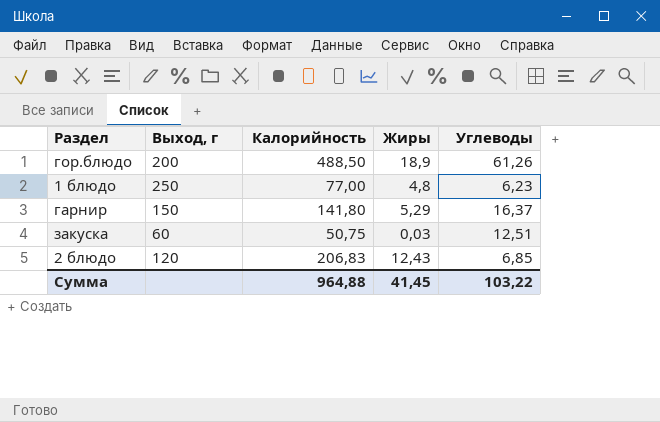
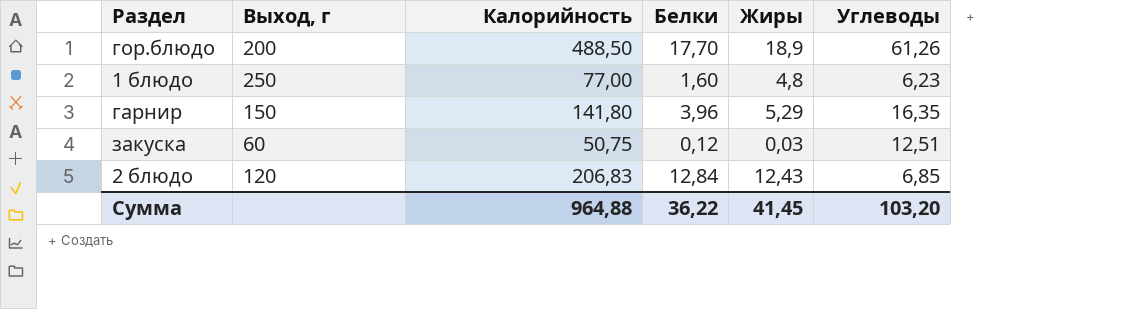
column Белки | position: none -> 4
гарнир | Углеводы: 16,37 -> 16,35
Сумма | Углеводы: 103,22 -> 103,20

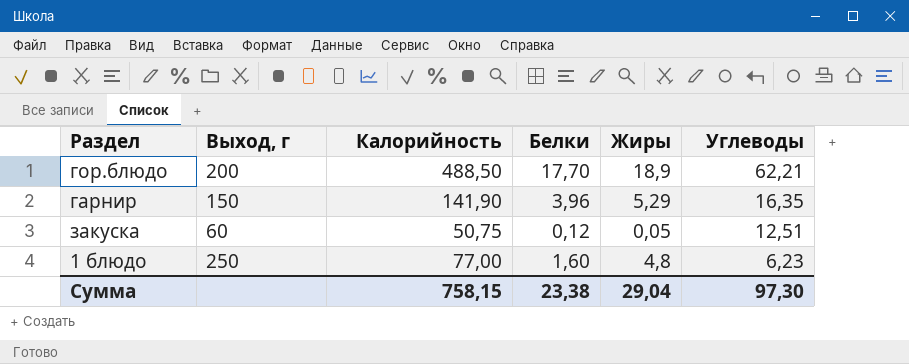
row order: none -> Углеводы descending
row 2 блюдо: 120 | 206,83 | 12,84 | 12,43 | 6,85 -> none
гор.блюдо | Углеводы: 61,26 -> 62,21
гарнир | Калорийность: 141,80 -> 141,90
закуска | Жиры: 0,03 -> 0,05
Сумма | Калорийность: 964,88 -> 758,15
Сумма | Белки: 36,22 -> 23,38
Сумма | Жиры: 41,45 -> 29,04
Сумма | Углеводы: 103,20 -> 97,30

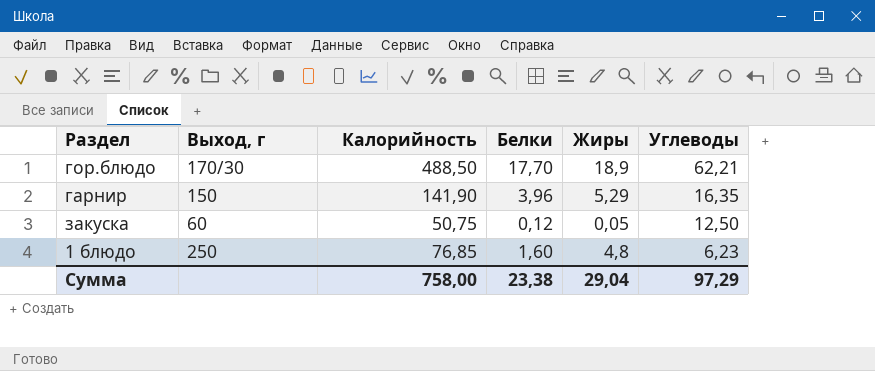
гор.блюдо | Выход, г: 200 -> 170/30
закуска | Углеводы: 12,51 -> 12,50
1 блюдо | Калорийность: 77,00 -> 76,85
Сумма | Калорийность: 758,15 -> 758,00
Сумма | Углеводы: 97,30 -> 97,29

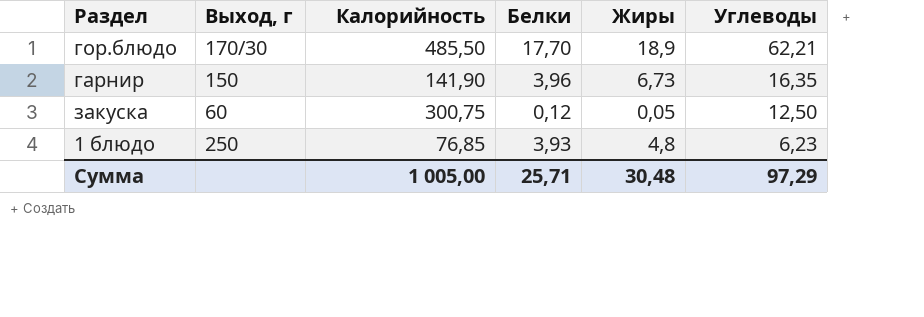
гор.блюдо | Калорийность: 488,50 -> 485,50
гарнир | Жиры: 5,29 -> 6,73
закуска | Калорийность: 50,75 -> 300,75
1 блюдо | Белки: 1,60 -> 3,93
Сумма | Калорийность: 758,00 -> 1 005,00
Сумма | Белки: 23,38 -> 25,71
Сумма | Жиры: 29,04 -> 30,48

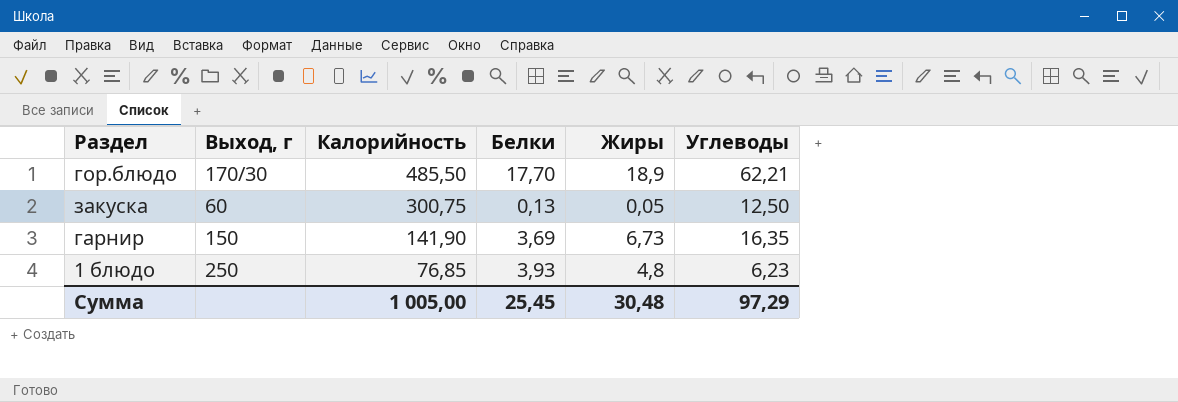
row order: Углеводы descending -> Калорийность descending
закуска | Белки: 0,12 -> 0,13
гарнир | Белки: 3,96 -> 3,69
Сумма | Белки: 25,71 -> 25,45

